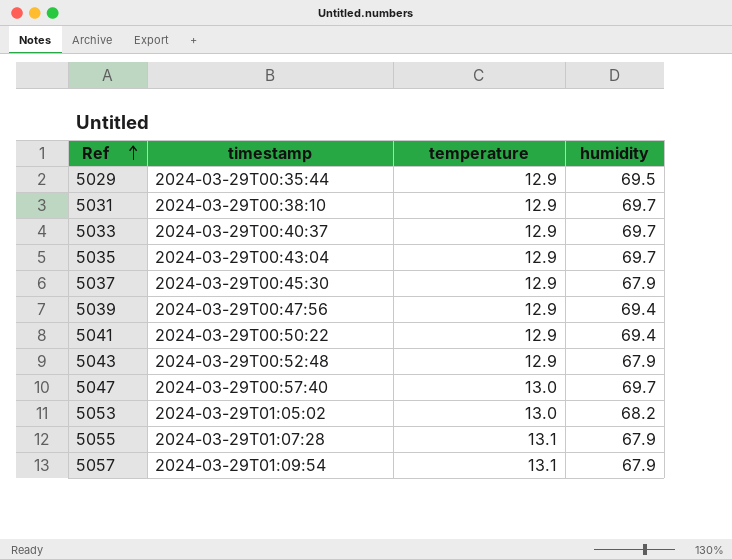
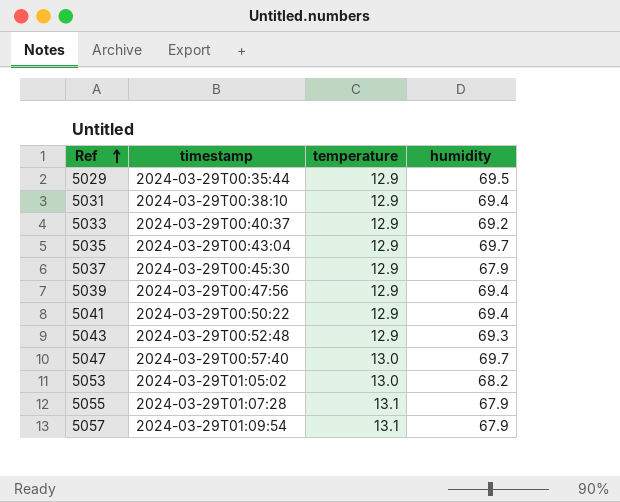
5031 | humidity: 69.7 -> 69.4
5033 | humidity: 69.7 -> 69.2
5043 | humidity: 67.9 -> 69.3

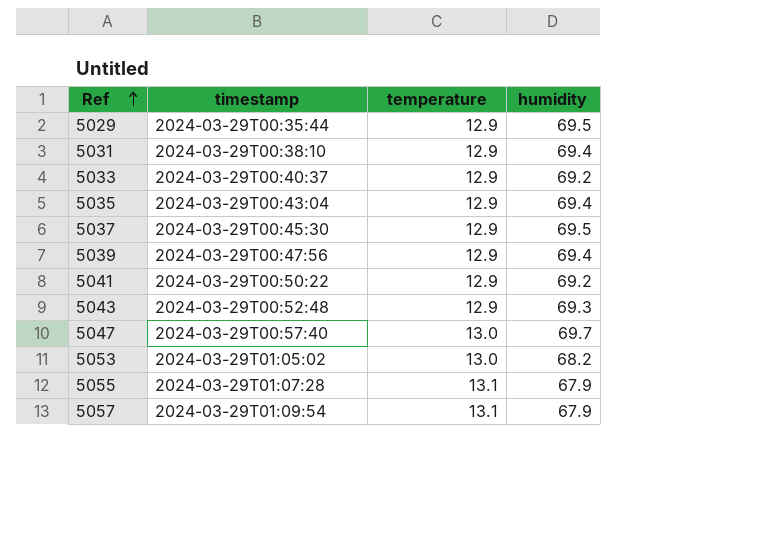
5035 | humidity: 69.7 -> 69.4
5037 | humidity: 67.9 -> 69.5
5041 | humidity: 69.4 -> 69.2

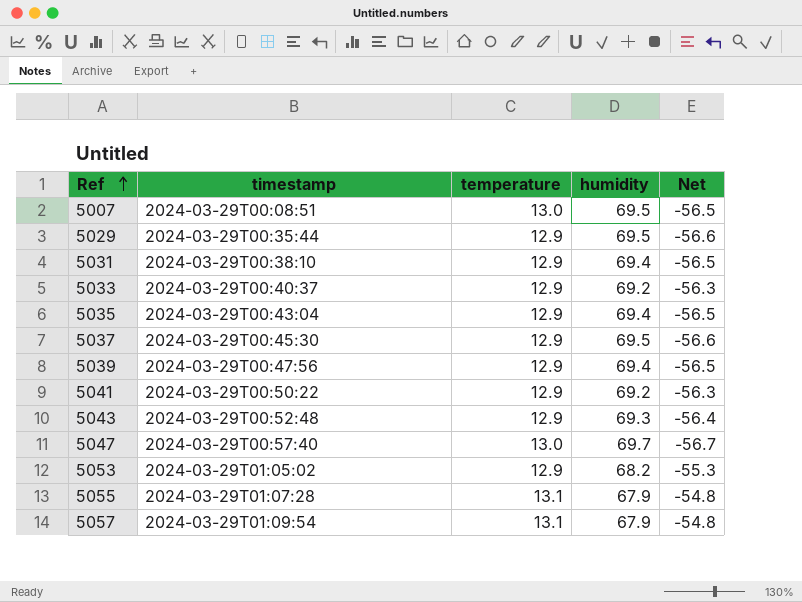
column Net | formula: none -> [temperature] - [humidity]
row 5007: none -> 2024-03-29T00:08:51 | 13.0 | 69.5 | -56.5
5053 | temperature: 13.0 -> 12.9

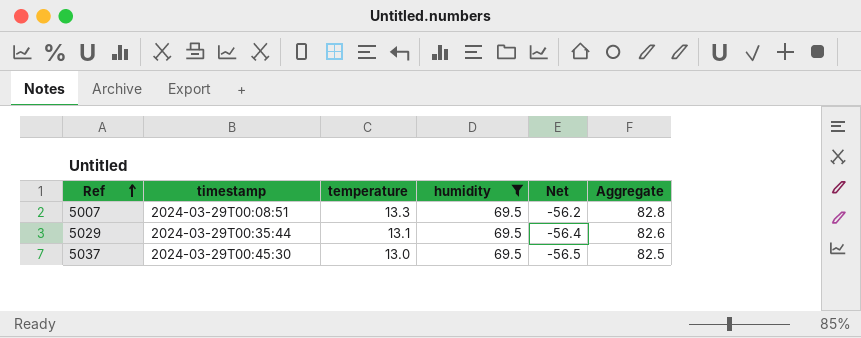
filter: none -> humidity = 69.5
column Aggregate | formula: none -> [temperature] + [humidity]
5007 | temperature: 13.0 -> 13.3
5007 | Net: -56.5 -> -56.2
5029 | temperature: 12.9 -> 13.1
5029 | Net: -56.6 -> -56.4
5037 | temperature: 12.9 -> 13.0
5037 | Net: -56.6 -> -56.5

